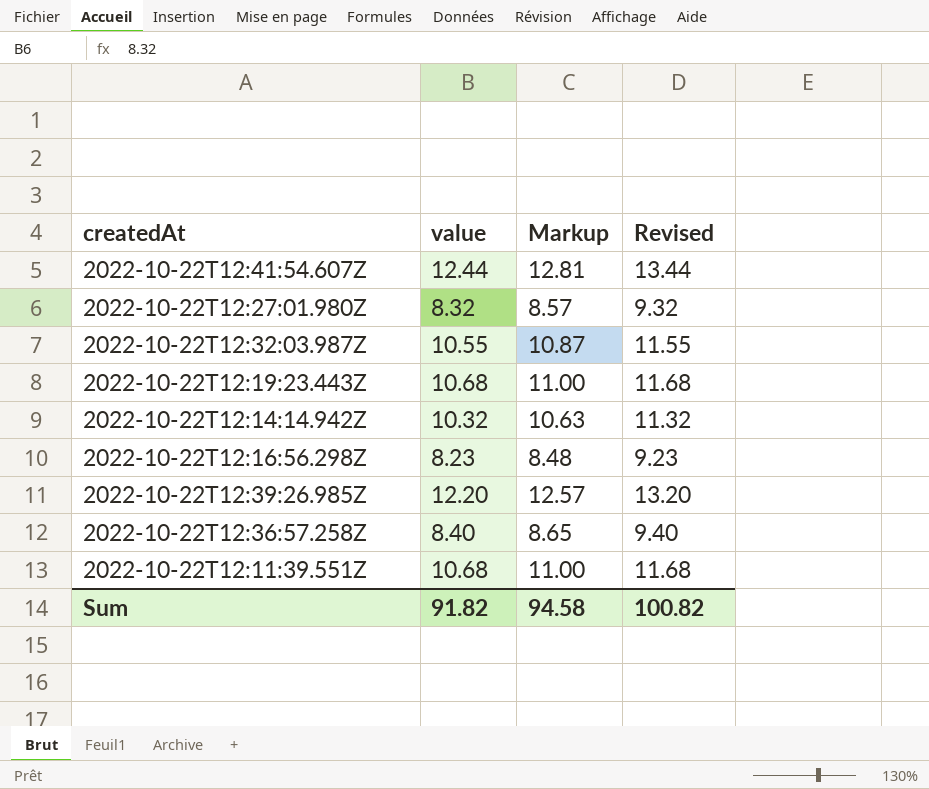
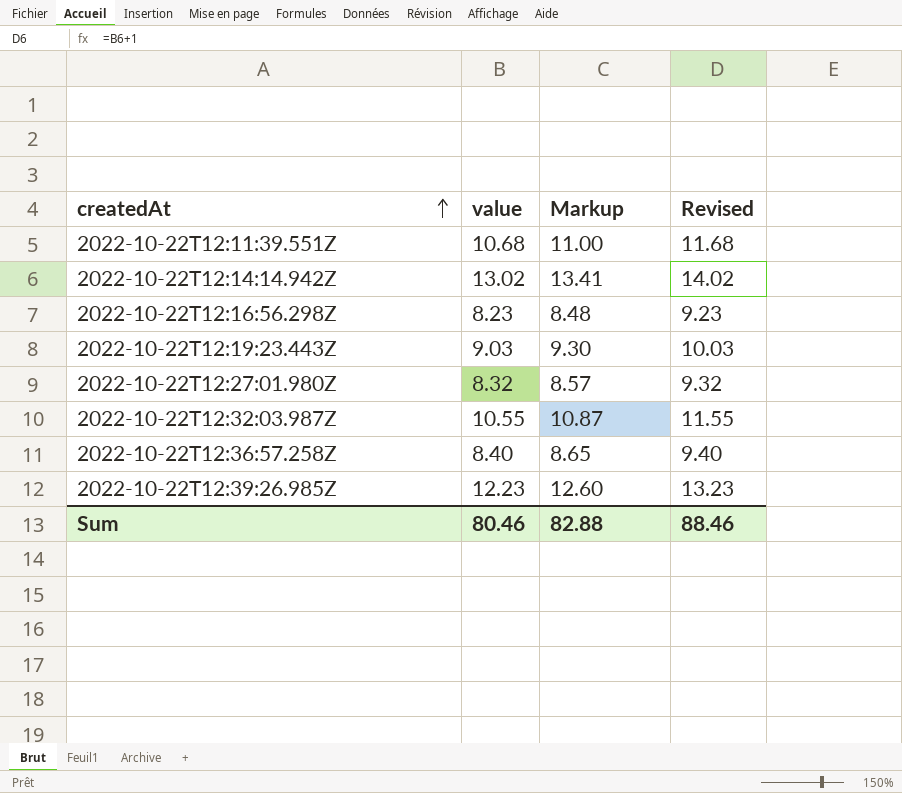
row order: none -> createdAt ascending
row 2022-10-22T12:41:54.607Z: 12.44 | 12.81 | 13.44 -> none
2022-10-22T12:14:14.942Z | value: 10.32 -> 13.02
2022-10-22T12:14:14.942Z | Markup: 10.63 -> 13.41
2022-10-22T12:14:14.942Z | Revised: 11.32 -> 14.02
2022-10-22T12:19:23.443Z | value: 10.68 -> 9.03
2022-10-22T12:19:23.443Z | Markup: 11.00 -> 9.30
2022-10-22T12:19:23.443Z | Revised: 11.68 -> 10.03
2022-10-22T12:39:26.985Z | value: 12.20 -> 12.23
2022-10-22T12:39:26.985Z | Markup: 12.57 -> 12.60
2022-10-22T12:39:26.985Z | Revised: 13.20 -> 13.23
Sum | value: 91.82 -> 80.46
Sum | Markup: 94.58 -> 82.88
Sum | Revised: 100.82 -> 88.46

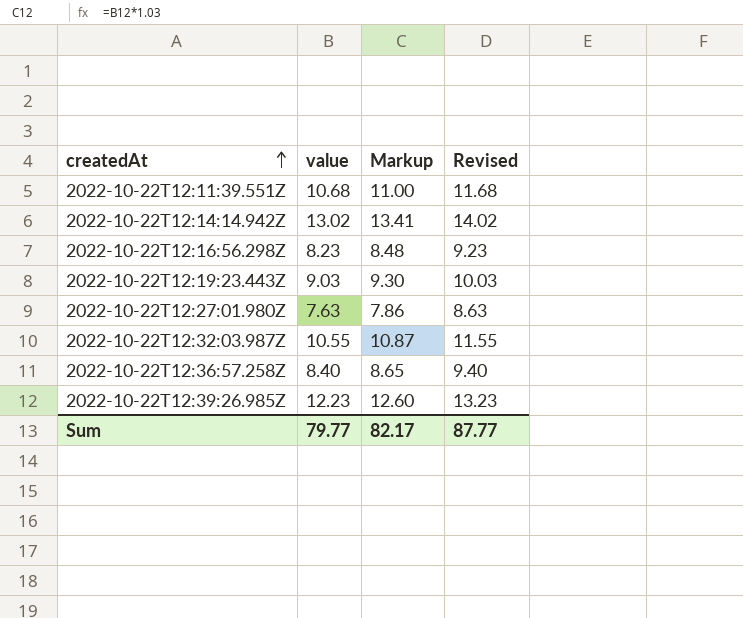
2022-10-22T12:27:01.980Z | value: 8.32 -> 7.63
2022-10-22T12:27:01.980Z | Markup: 8.57 -> 7.86
2022-10-22T12:27:01.980Z | Revised: 9.32 -> 8.63
Sum | value: 80.46 -> 79.77
Sum | Markup: 82.88 -> 82.17
Sum | Revised: 88.46 -> 87.77

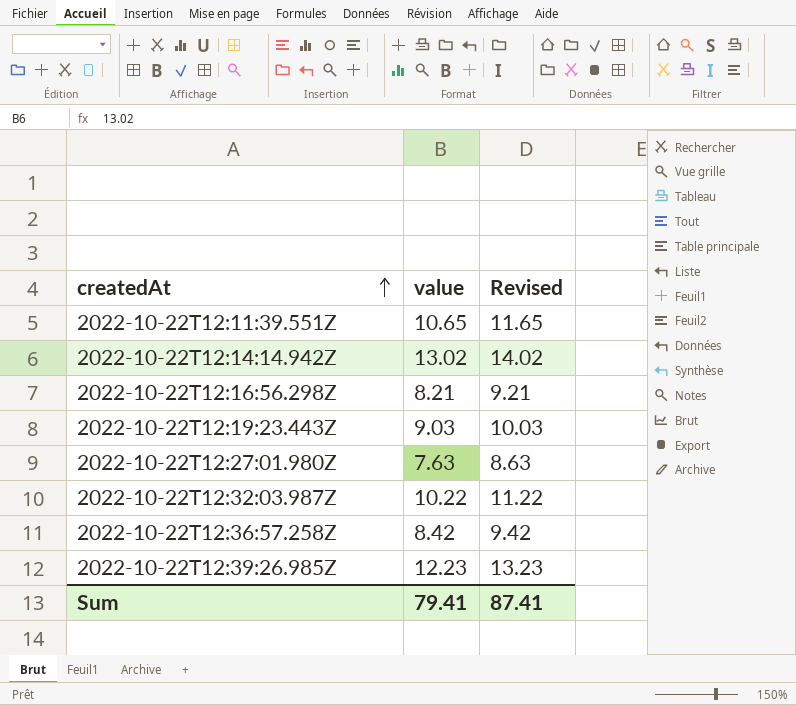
column Markup | formula: [value] * 1.03 -> none
2022-10-22T12:11:39.551Z | value: 10.68 -> 10.65
2022-10-22T12:11:39.551Z | Revised: 11.68 -> 11.65
2022-10-22T12:16:56.298Z | value: 8.23 -> 8.21
2022-10-22T12:16:56.298Z | Revised: 9.23 -> 9.21
2022-10-22T12:32:03.987Z | value: 10.55 -> 10.22
2022-10-22T12:32:03.987Z | Revised: 11.55 -> 11.22
2022-10-22T12:36:57.258Z | value: 8.40 -> 8.42
2022-10-22T12:36:57.258Z | Revised: 9.40 -> 9.42
Sum | value: 79.77 -> 79.41
Sum | Revised: 87.77 -> 87.41

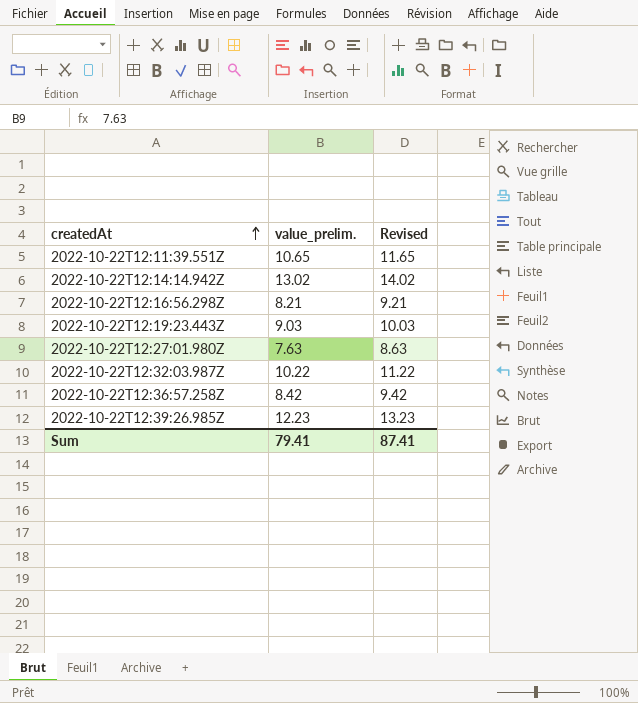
column name: value -> value_prelim.

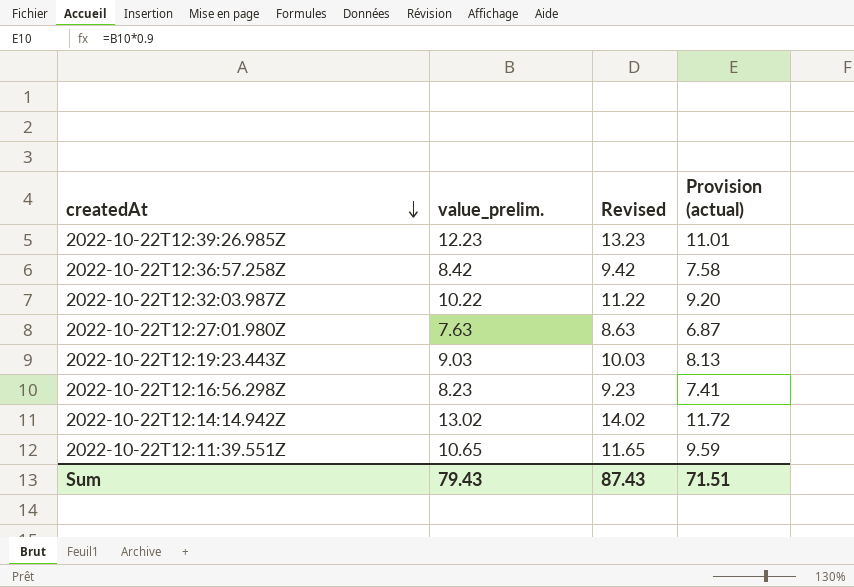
row order: createdAt ascending -> createdAt descending
column Provision (actual) | formula: none -> [value_prelim.] * 0.9
2022-10-22T12:16:56.298Z | value_prelim.: 8.21 -> 8.23
2022-10-22T12:16:56.298Z | Revised: 9.21 -> 9.23
Sum | value_prelim.: 79.41 -> 79.43
Sum | Revised: 87.41 -> 87.43

